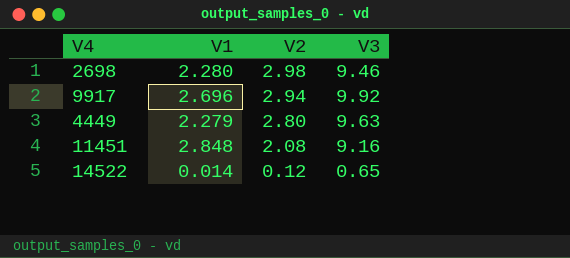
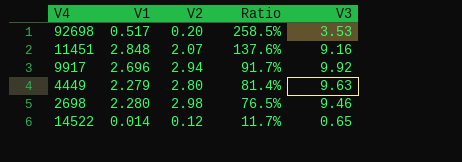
row order: V2 descending -> Ratio descending
column Ratio | formula: none -> [V1] / [V2]
row 92698: none -> 0.517 | 0.20 | 258.5% | 3.53
11451 | V2: 2.08 -> 2.07

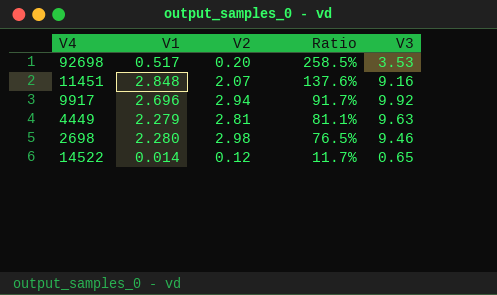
4449 | V2: 2.80 -> 2.81
4449 | Ratio: 81.4% -> 81.1%

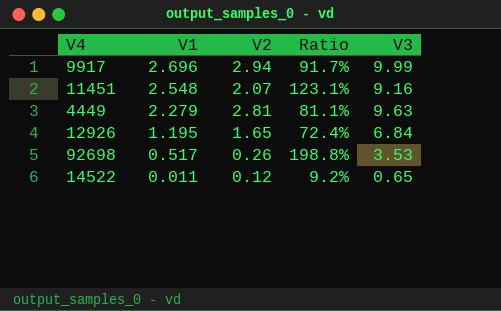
row order: Ratio descending -> V1 descending
row 2698: 2.280 | 2.98 | 76.5% | 9.46 -> none
9917 | V3: 9.92 -> 9.99
11451 | V1: 2.848 -> 2.548
11451 | Ratio: 137.6% -> 123.1%
row 12926: none -> 1.195 | 1.65 | 72.4% | 6.84
92698 | V2: 0.20 -> 0.26
92698 | Ratio: 258.5% -> 198.8%
14522 | V1: 0.014 -> 0.011
14522 | Ratio: 11.7% -> 9.2%

